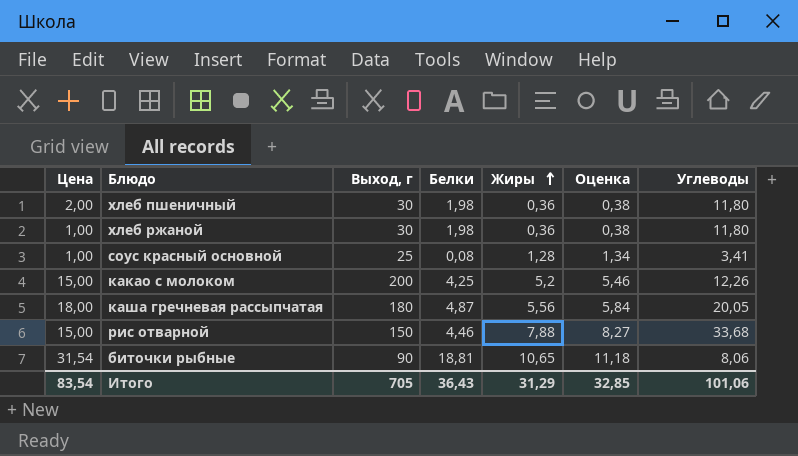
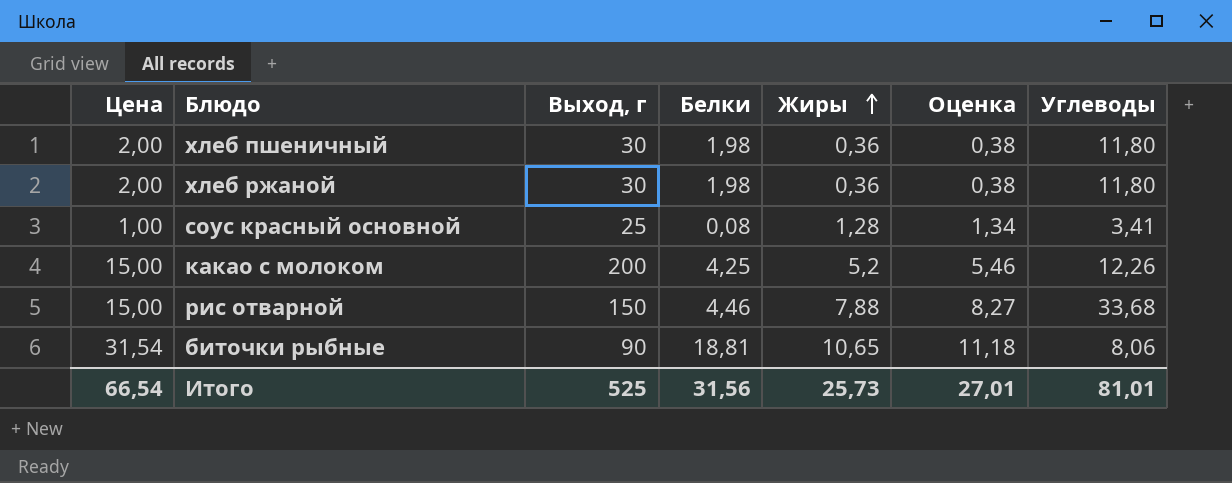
row каша гречневая рассыпчатая: 18,00 | 180 | 4,87 | 5,56 | 5,84 | 20,05 -> none
хлеб ржаной | Цена: 1,00 -> 2,00
Итого | Цена: 83,54 -> 66,54
Итого | Выход, г: 705 -> 525
Итого | Белки: 36,43 -> 31,56
Итого | Жиры: 31,29 -> 25,73
Итого | Оценка: 32,85 -> 27,01
Итого | Углеводы: 101,06 -> 81,01

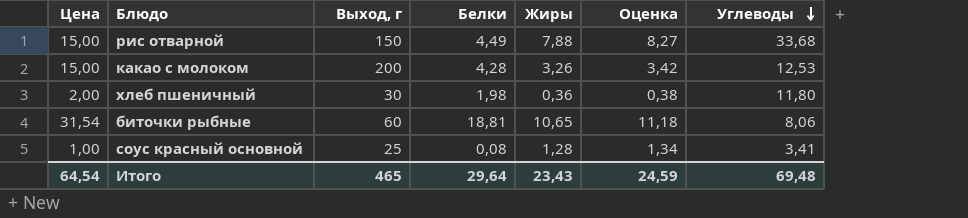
row order: Жиры ascending -> Углеводы descending
row хлеб ржаной: 2,00 | 30 | 1,98 | 0,36 | 0,38 | 11,80 -> none
рис отварной | Белки: 4,46 -> 4,49
какао с молоком | Белки: 4,25 -> 4,28
какао с молоком | Жиры: 5,2 -> 3,26
какао с молоком | Оценка: 5,46 -> 3,42
какао с молоком | Углеводы: 12,26 -> 12,53
биточки рыбные | Выход, г: 90 -> 60
Итого | Цена: 66,54 -> 64,54
Итого | Выход, г: 525 -> 465
Итого | Белки: 31,56 -> 29,64
Итого | Жиры: 25,73 -> 23,43
Итого | Оценка: 27,01 -> 24,59
Итого | Углеводы: 81,01 -> 69,48

